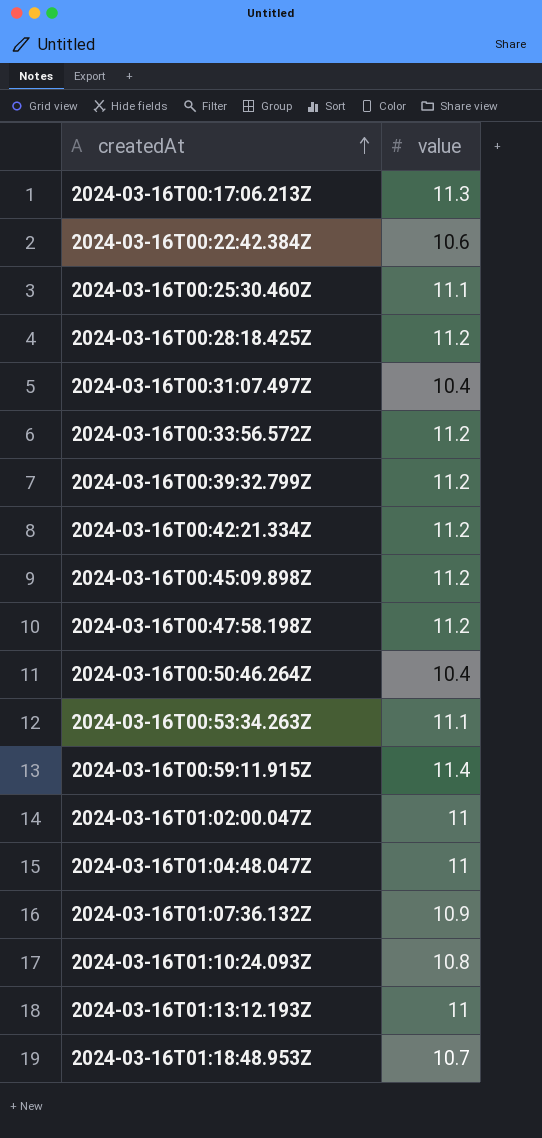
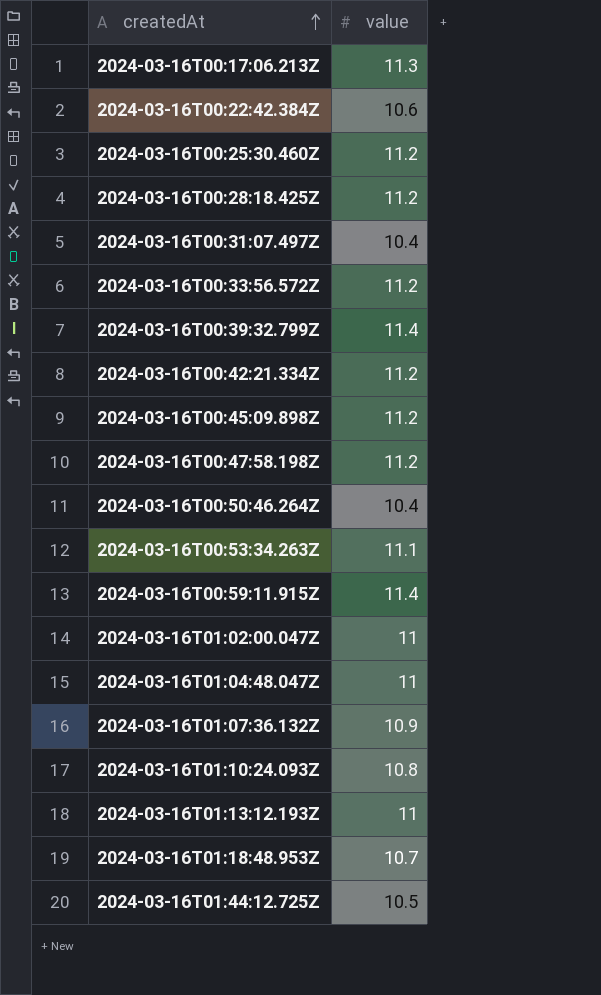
2024-03-16T00:25:30.460Z | value: 11.1 -> 11.2
2024-03-16T00:39:32.799Z | value: 11.2 -> 11.4
row 2024-03-16T01:44:12.725Z: none -> 10.5

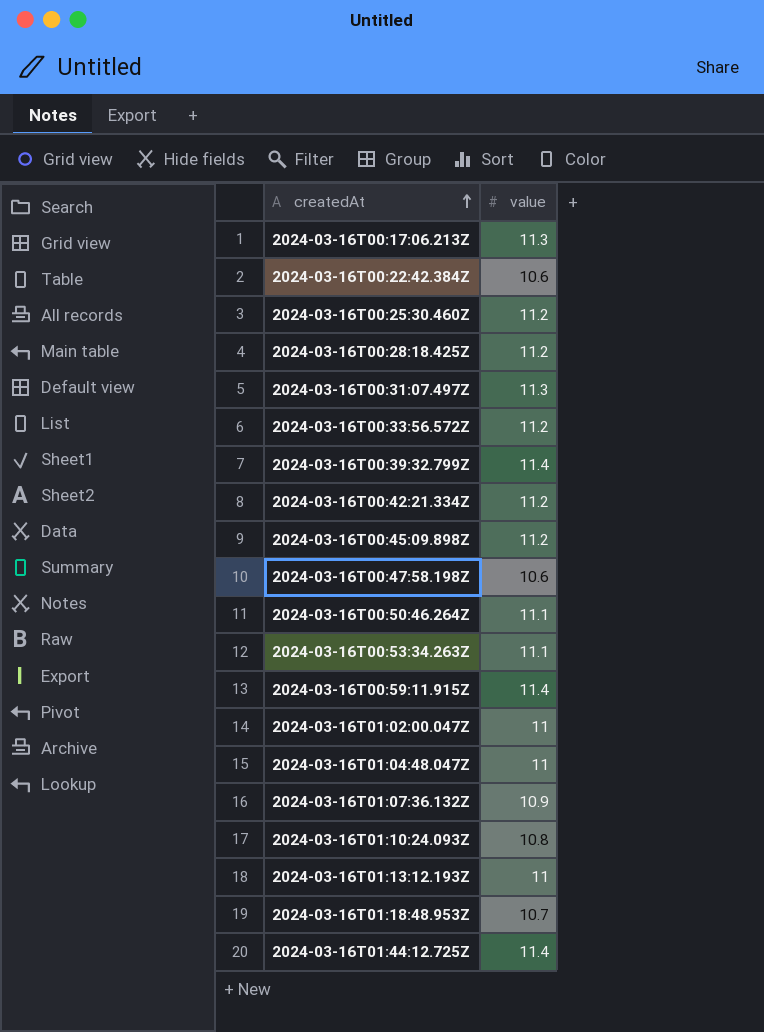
2024-03-16T00:31:07.497Z | value: 10.4 -> 11.3
2024-03-16T00:47:58.198Z | value: 11.2 -> 10.6
2024-03-16T00:50:46.264Z | value: 10.4 -> 11.1
2024-03-16T01:44:12.725Z | value: 10.5 -> 11.4

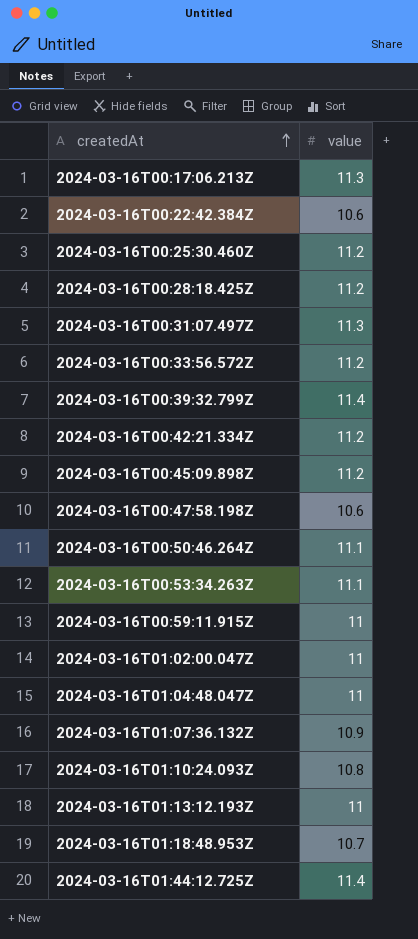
2024-03-16T00:59:11.915Z | value: 11.4 -> 11

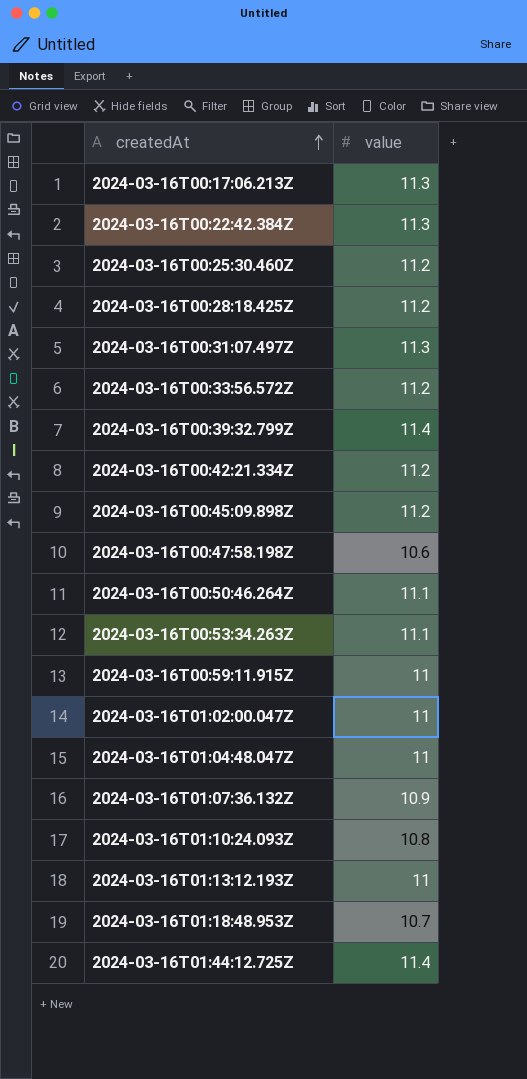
2024-03-16T00:22:42.384Z | value: 10.6 -> 11.3

